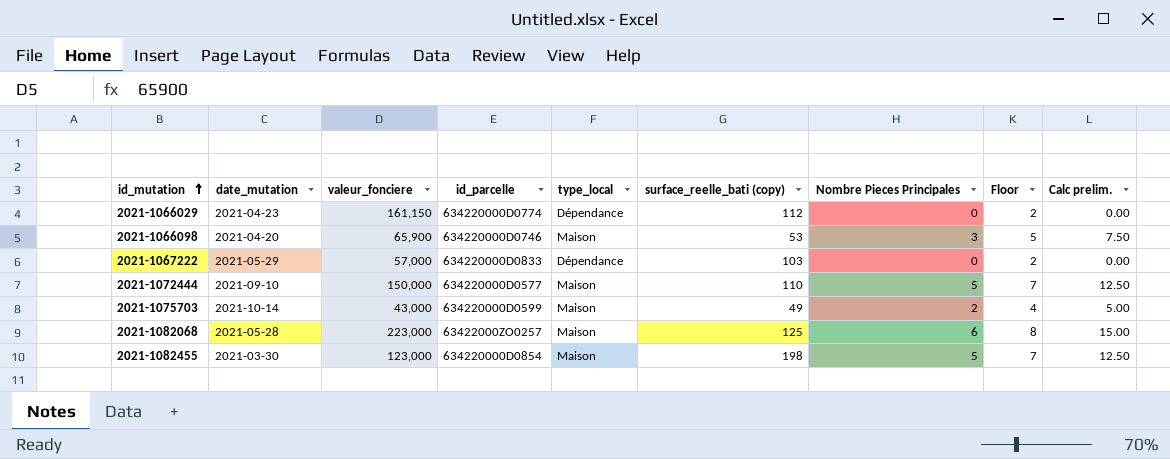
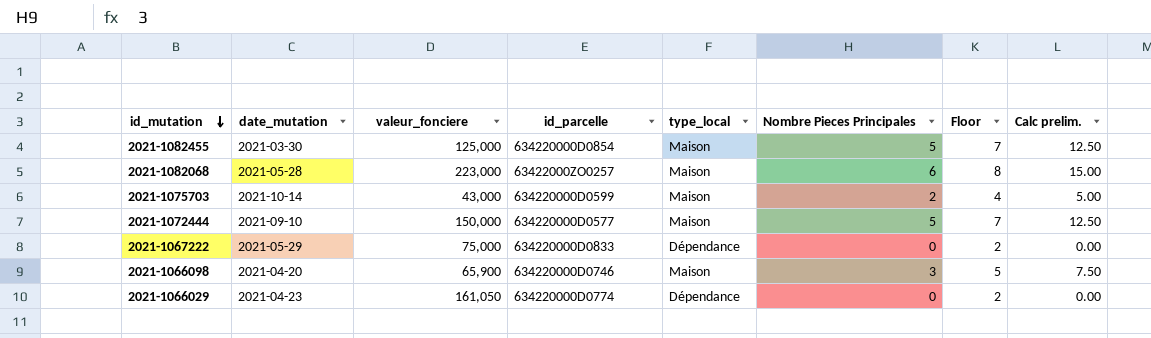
row order: id_mutation ascending -> id_mutation descending
column surface_reelle_bati (copy) | position: 6 -> none
2021-1082455 | valeur_fonciere: 123,000 -> 125,000
2021-1067222 | valeur_fonciere: 57,000 -> 75,000
2021-1066029 | valeur_fonciere: 161,150 -> 161,050

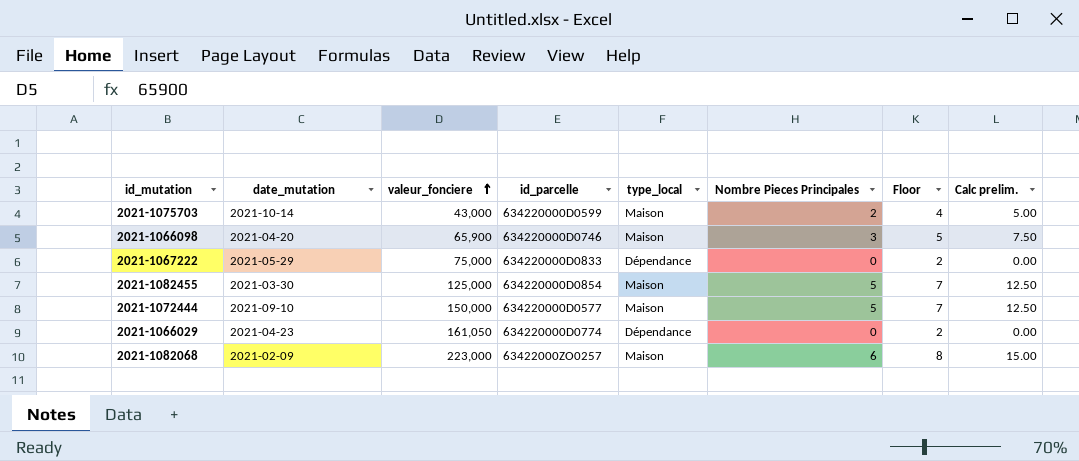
row order: id_mutation descending -> valeur_fonciere ascending
2021-1082068 | date_mutation: 2021-05-28 -> 2021-02-09

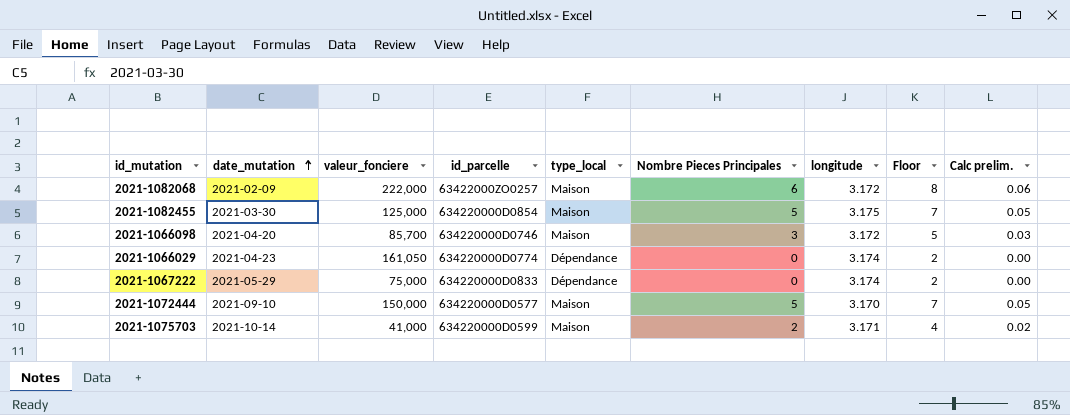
row order: valeur_fonciere ascending -> date_mutation ascending
column longitude | position: none -> 7
column Calc prelim. | formula: [Nombre Pieces Principales] * 2.5 -> [Nombre Pieces Principales] * 0.01
2021-1082068 | valeur_fonciere: 223,000 -> 222,000
2021-1066098 | valeur_fonciere: 65,900 -> 85,700
2021-1075703 | valeur_fonciere: 43,000 -> 41,000

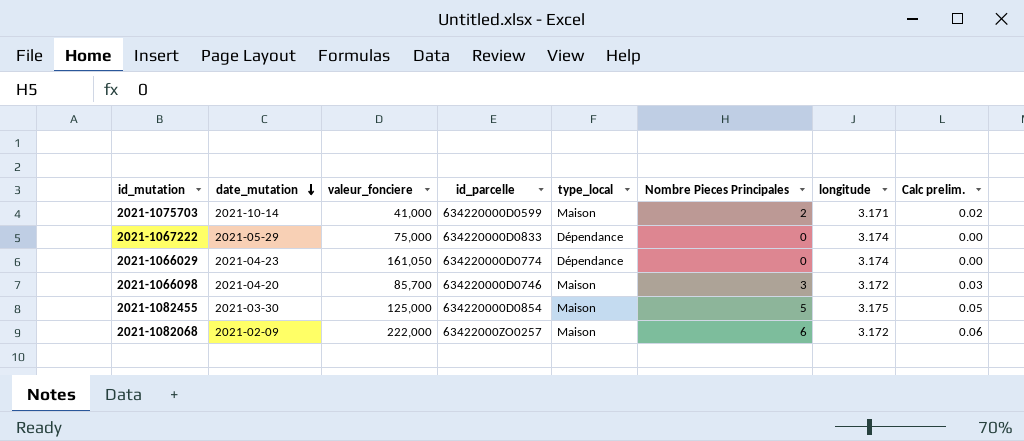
row order: date_mutation ascending -> date_mutation descending
column Floor | formula: [Nombre Pieces Principales] + 2 -> none
row 2021-1072444: 2021-09-10 | 150,000 | 634220000D0577 | Maison | 5 | 3.170 | 7 | 0.05 -> none

